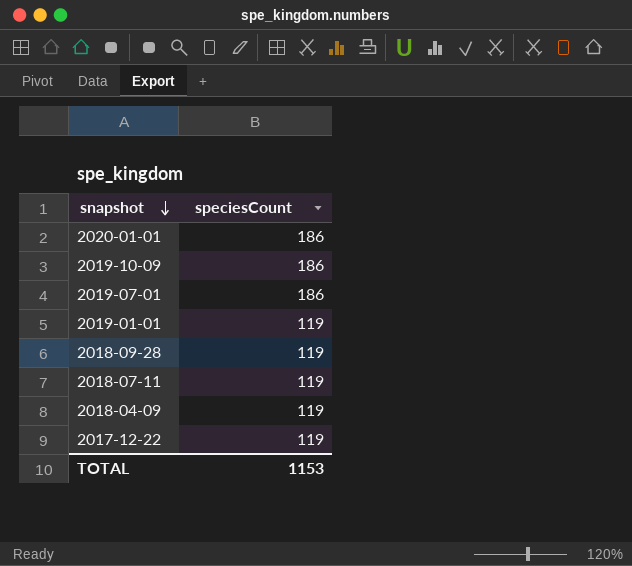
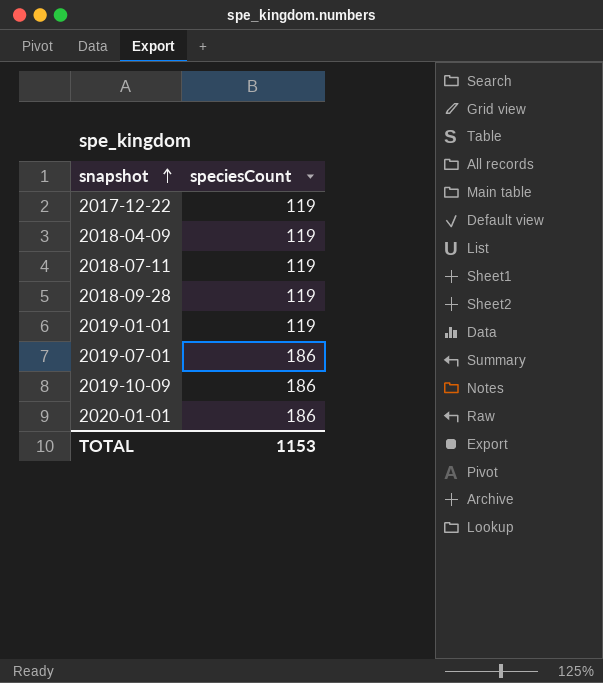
row order: snapshot descending -> snapshot ascending

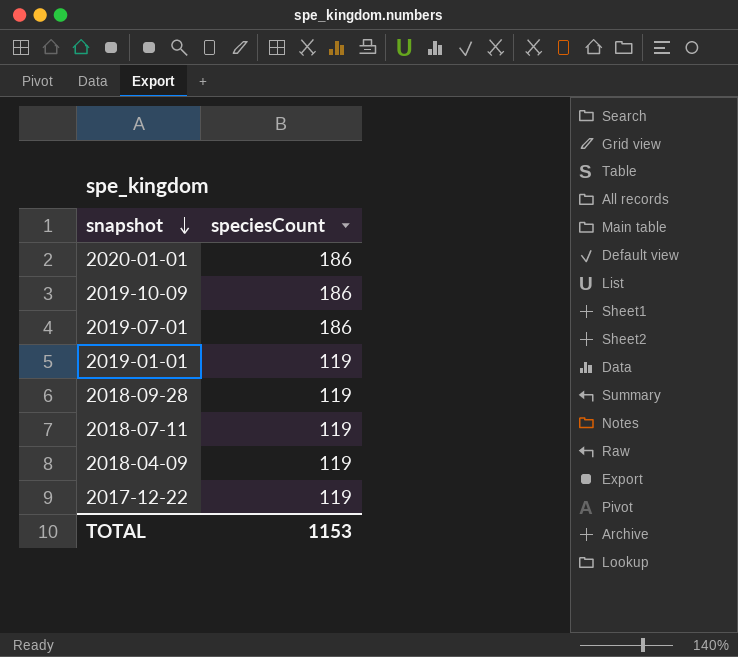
row order: snapshot ascending -> snapshot descending

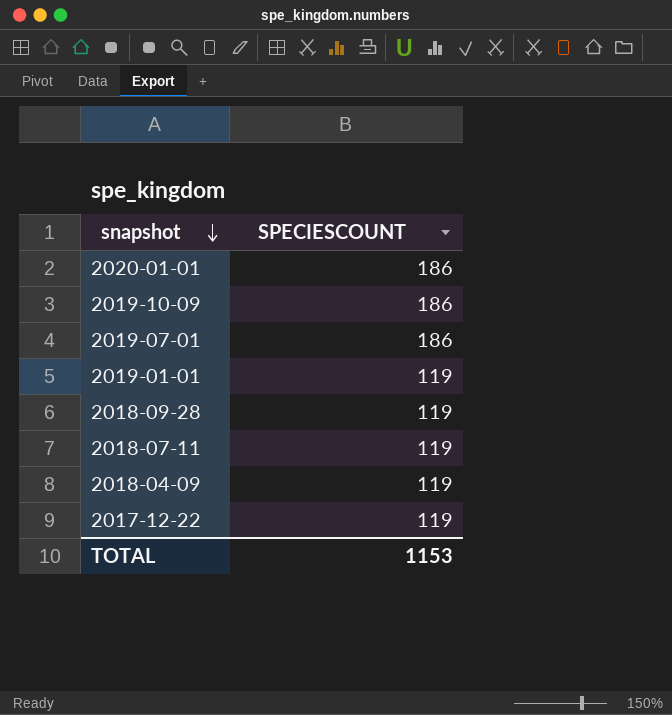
column name: speciesCount -> SPECIESCOUNT

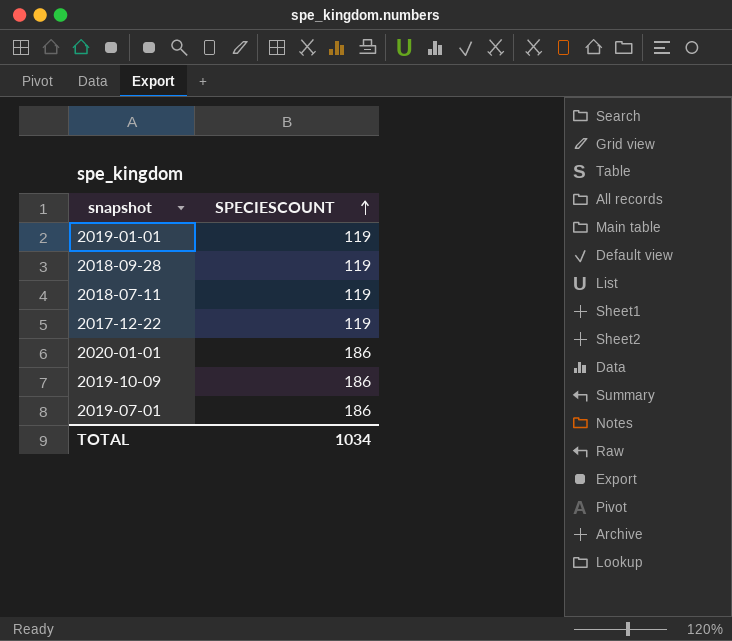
row order: snapshot descending -> SPECIESCOUNT ascending
row 2018-04-09: 119 -> none
TOTAL | SPECIESCOUNT: 1153 -> 1034

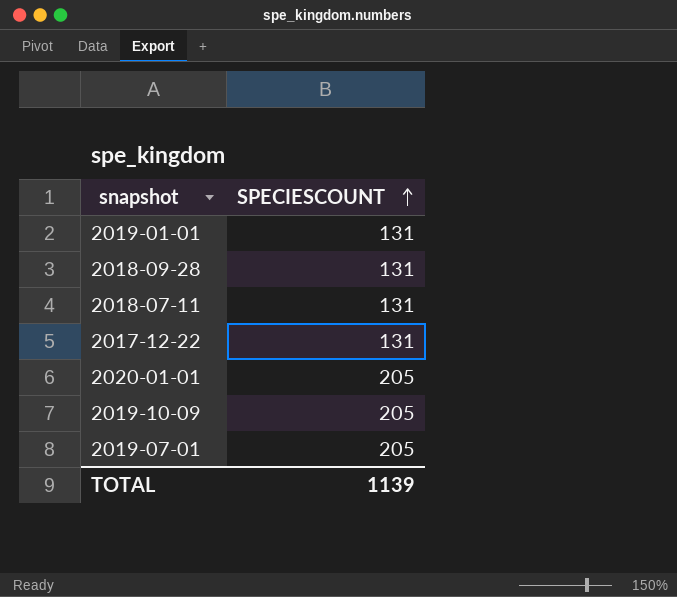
2019-01-01 | SPECIESCOUNT: 119 -> 131
2018-09-28 | SPECIESCOUNT: 119 -> 131
2018-07-11 | SPECIESCOUNT: 119 -> 131
2017-12-22 | SPECIESCOUNT: 119 -> 131
2020-01-01 | SPECIESCOUNT: 186 -> 205
2019-10-09 | SPECIESCOUNT: 186 -> 205
2019-07-01 | SPECIESCOUNT: 186 -> 205
TOTAL | SPECIESCOUNT: 1034 -> 1139

